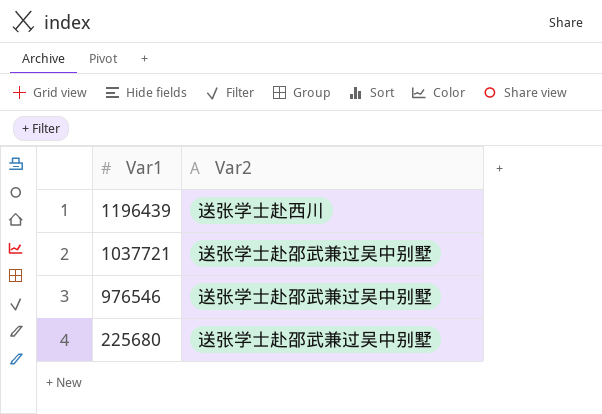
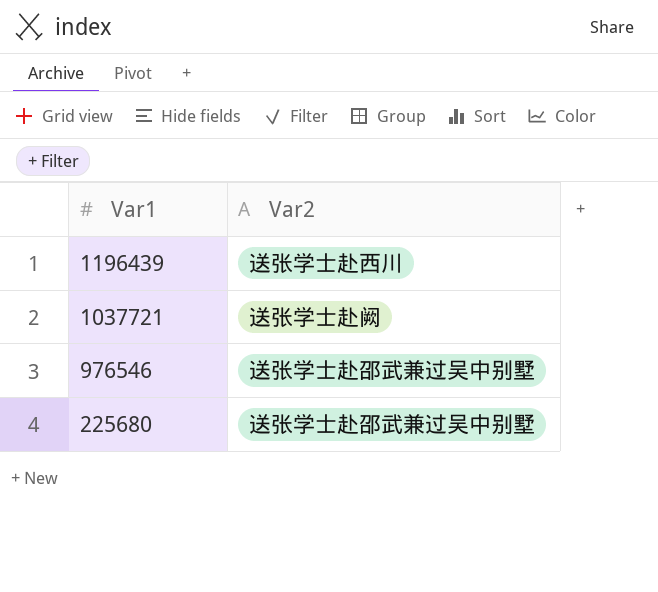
1037721 | Var2: 送张学士赴邵武兼过吴中别墅 -> 送张学士赴阙

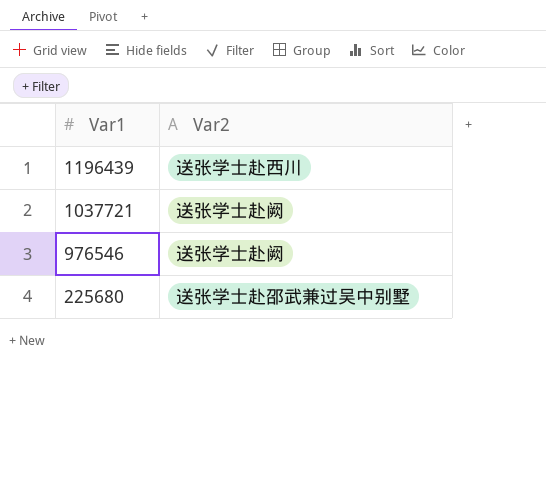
976546 | Var2: 送张学士赴邵武兼过吴中别墅 -> 送张学士赴阙

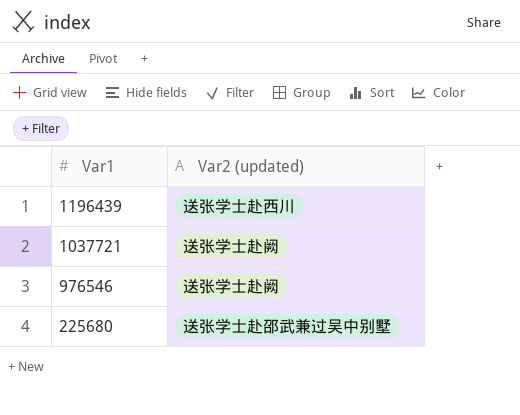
column name: Var2 -> Var2 (updated)

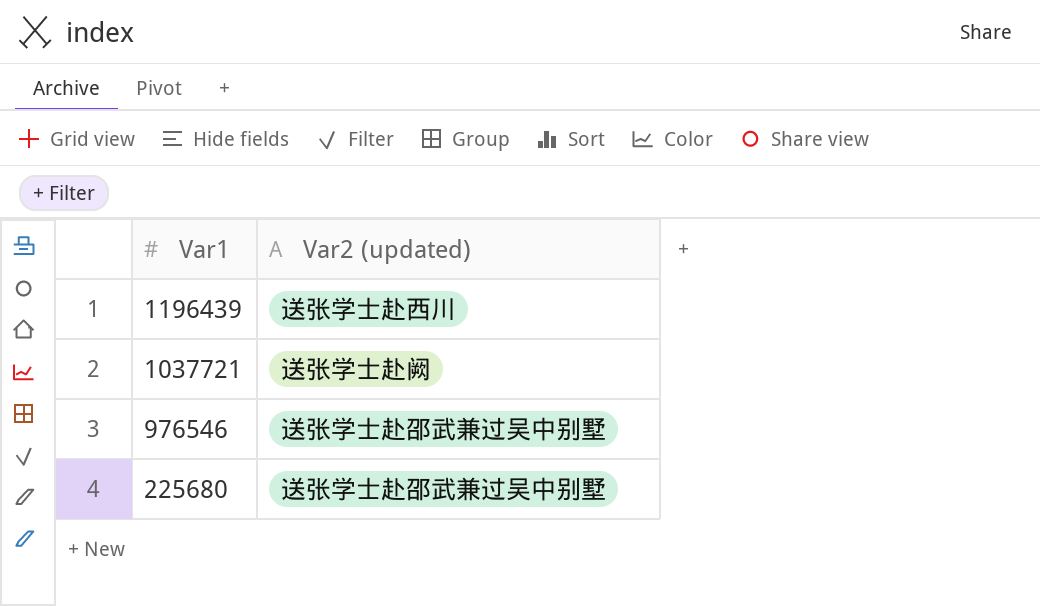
976546 | Var2 (updated): 送张学士赴阙 -> 送张学士赴邵武兼过吴中别墅

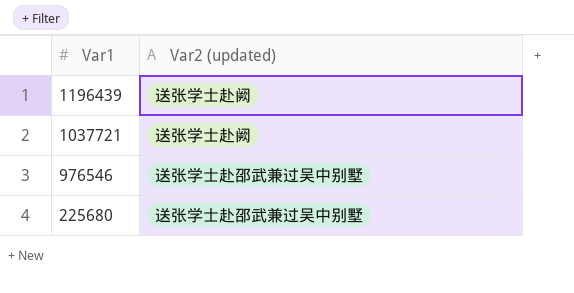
1196439 | Var2 (updated): 送张学士赴西川 -> 送张学士赴阙

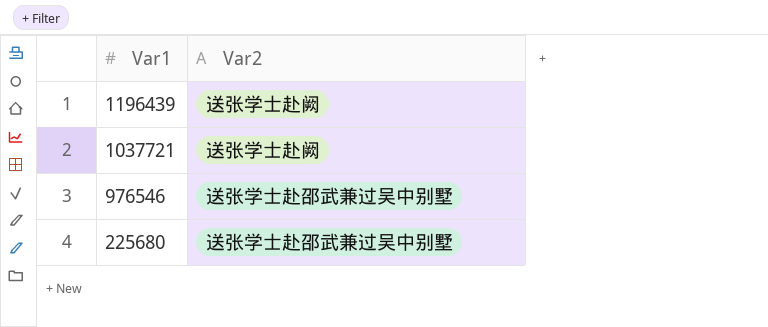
column name: Var2 (updated) -> Var2

